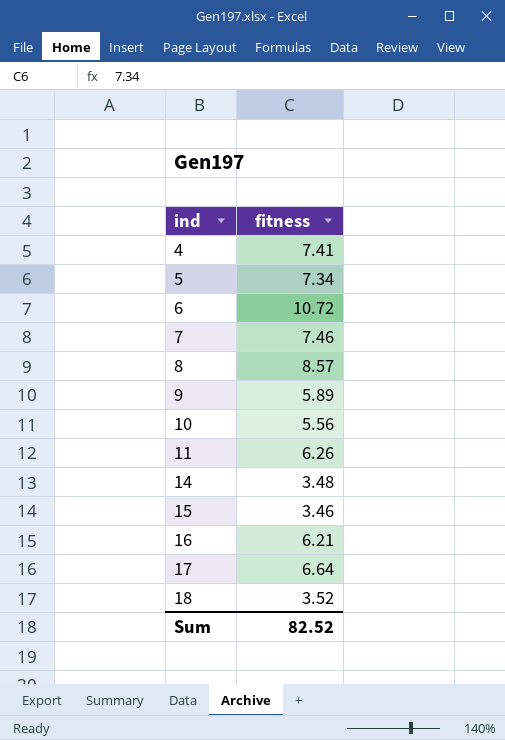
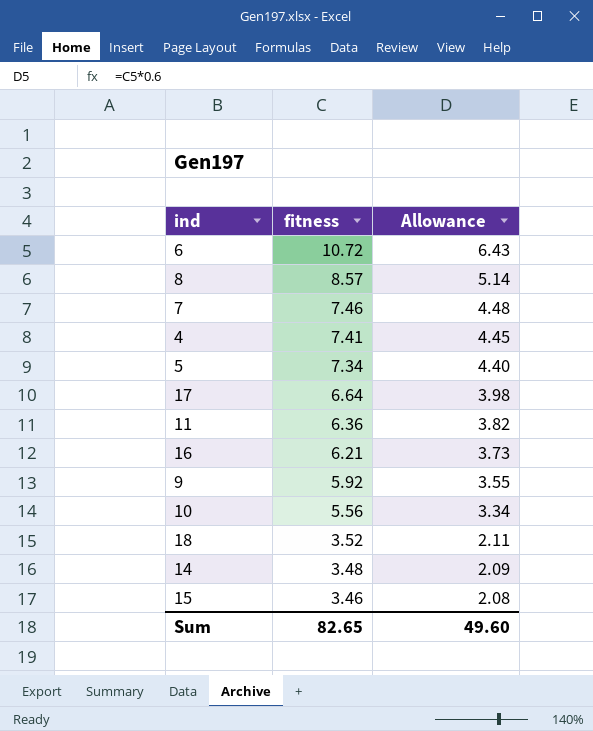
row order: ind ascending -> fitness descending
column Allowance | formula: none -> [fitness] * 0.6
11 | fitness: 6.26 -> 6.36
9 | fitness: 5.89 -> 5.92
Sum | fitness: 82.52 -> 82.65

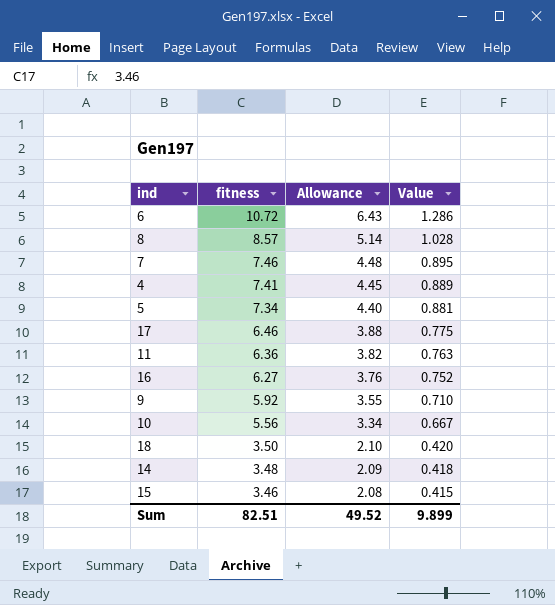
column Value | formula: none -> [fitness] * 0.12
17 | fitness: 6.64 -> 6.46
17 | Allowance: 3.98 -> 3.88
16 | fitness: 6.21 -> 6.27
16 | Allowance: 3.73 -> 3.76
18 | fitness: 3.52 -> 3.50
18 | Allowance: 2.11 -> 2.10
Sum | fitness: 82.65 -> 82.51
Sum | Allowance: 49.60 -> 49.52

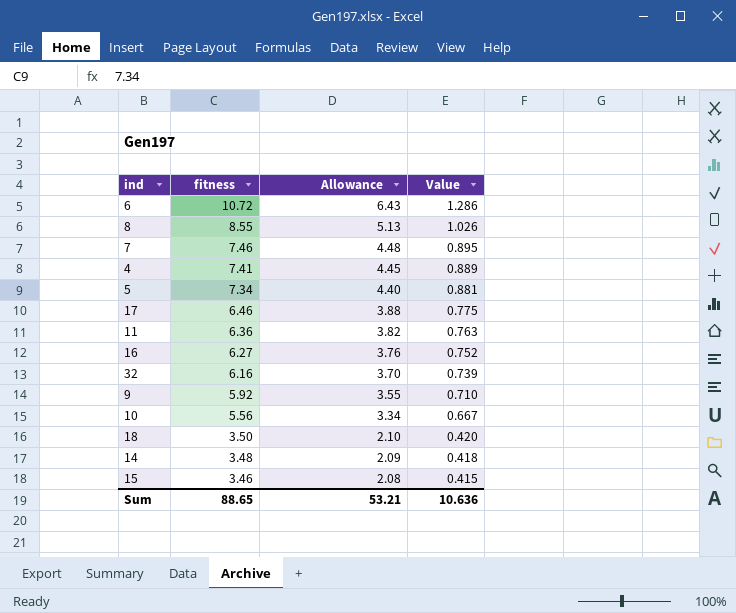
8 | fitness: 8.57 -> 8.55
8 | Allowance: 5.14 -> 5.13
8 | Value: 1.028 -> 1.026
row 32: none -> 6.16 | 3.70 | 0.739
Sum | fitness: 82.51 -> 88.65
Sum | Allowance: 49.52 -> 53.21
Sum | Value: 9.899 -> 10.636

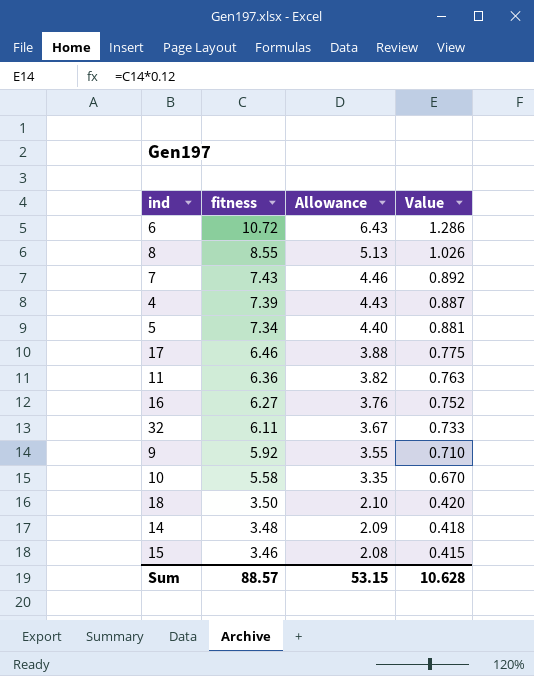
7 | fitness: 7.46 -> 7.43
7 | Allowance: 4.48 -> 4.46
7 | Value: 0.895 -> 0.892
4 | fitness: 7.41 -> 7.39
4 | Allowance: 4.45 -> 4.43
4 | Value: 0.889 -> 0.887
32 | fitness: 6.16 -> 6.11
32 | Allowance: 3.70 -> 3.67
32 | Value: 0.739 -> 0.733
10 | fitness: 5.56 -> 5.58
10 | Allowance: 3.34 -> 3.35
10 | Value: 0.667 -> 0.670
Sum | fitness: 88.65 -> 88.57
Sum | Allowance: 53.21 -> 53.15
Sum | Value: 10.636 -> 10.628

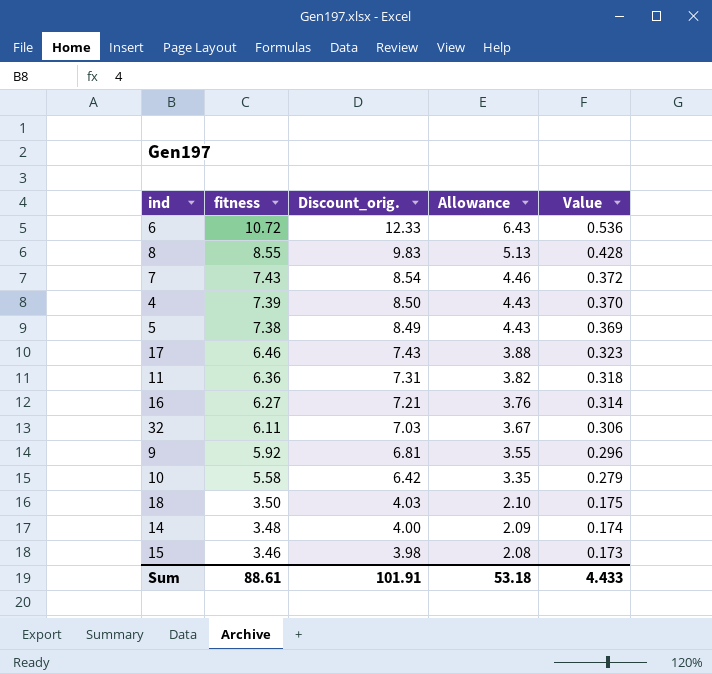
column Discount_orig. | formula: none -> [fitness] * 1.15
column Value | formula: [fitness] * 0.12 -> [fitness] * 0.05
5 | fitness: 7.34 -> 7.38
5 | Allowance: 4.40 -> 4.43
Sum | fitness: 88.57 -> 88.61
Sum | Allowance: 53.15 -> 53.18
Sum | Value: 10.628 -> 4.433

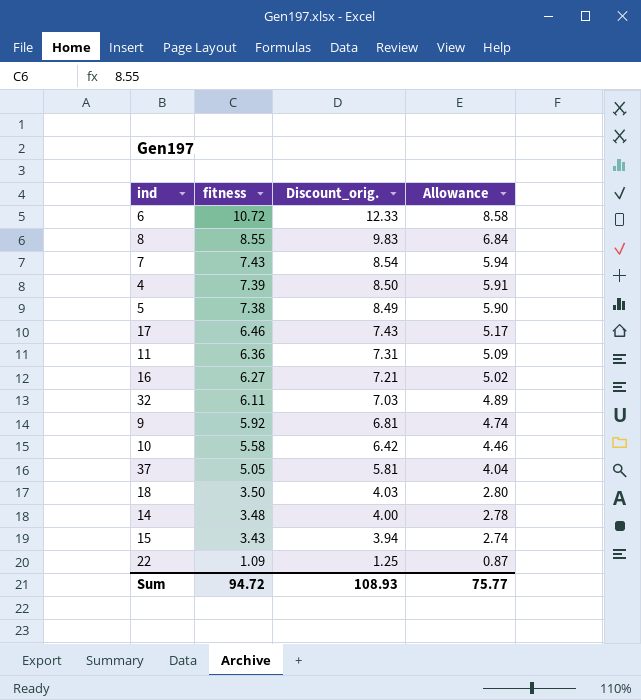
column Value | formula: [fitness] * 0.05 -> none
column Allowance | formula: [fitness] * 0.6 -> [fitness] * 0.8
row 37: none -> 5.05 | 5.81 | 4.04
15 | fitness: 3.46 -> 3.43
15 | Discount_orig.: 3.98 -> 3.94
row 22: none -> 1.09 | 1.25 | 0.87
Sum | fitness: 88.61 -> 94.72
Sum | Discount_orig.: 101.91 -> 108.93
Sum | Allowance: 53.18 -> 75.77

